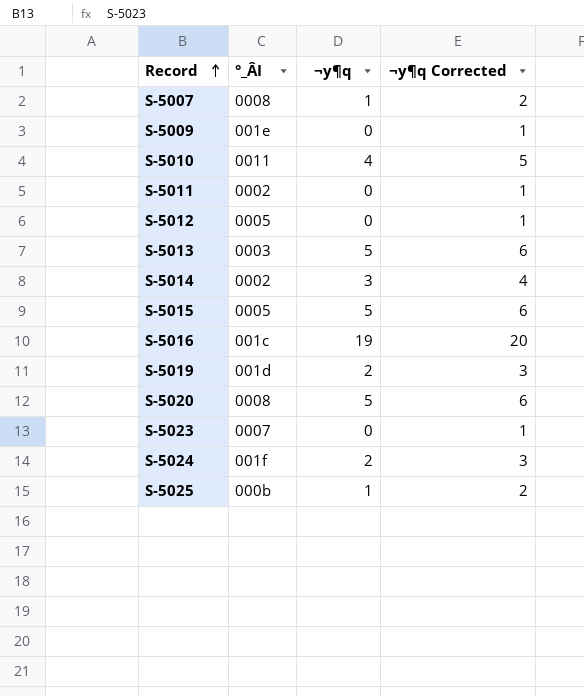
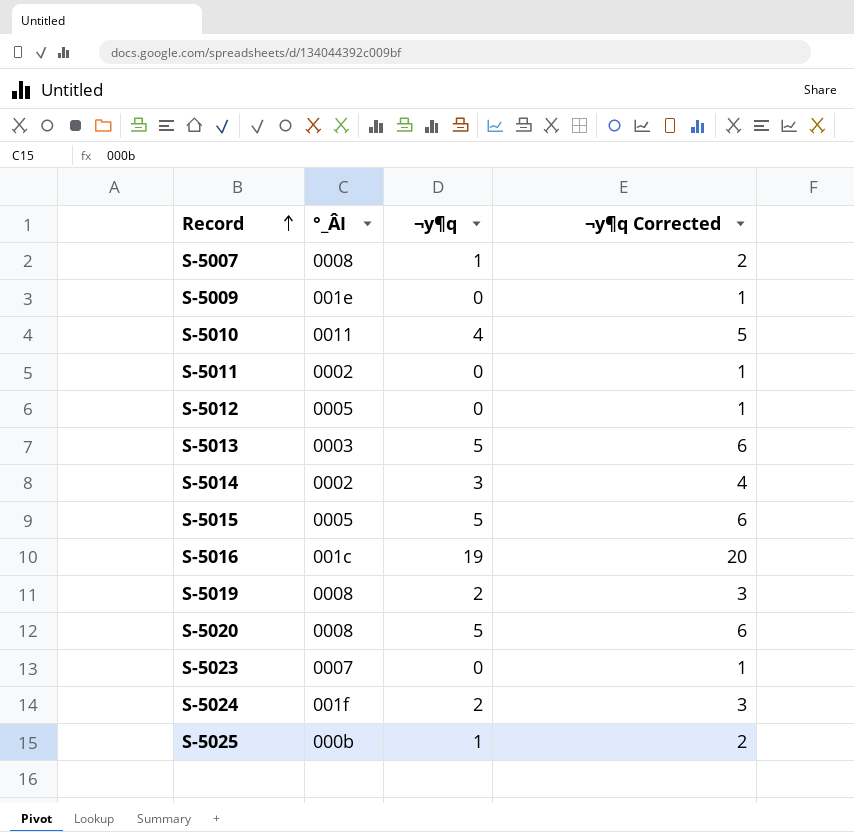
S-5019 | °_ÂI: 001d -> 0008

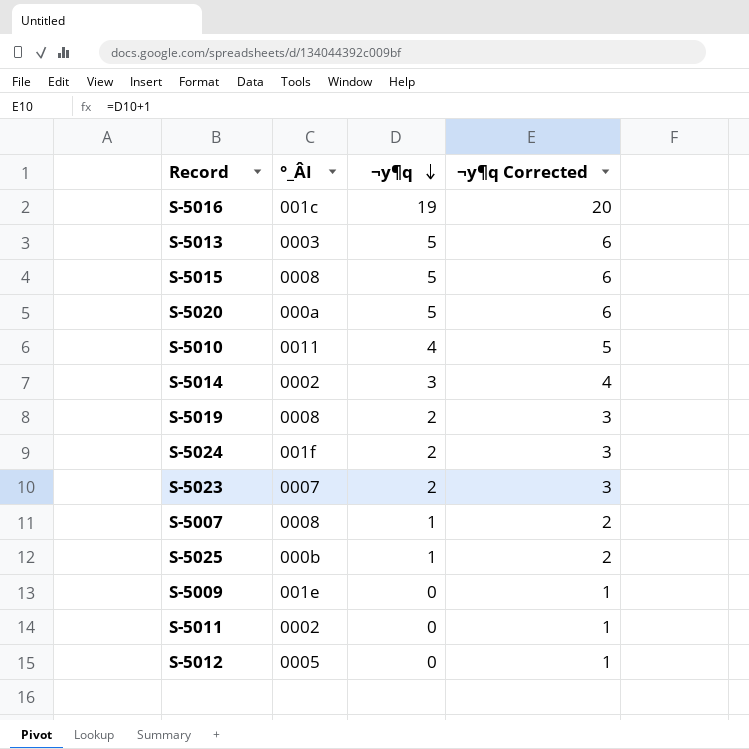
row order: Record ascending -> ¬y¶q descending
S-5015 | °_ÂI: 0005 -> 0008
S-5020 | °_ÂI: 0008 -> 000a
S-5023 | ¬y¶q: 0 -> 2
S-5023 | ¬y¶q Corrected: 1 -> 3

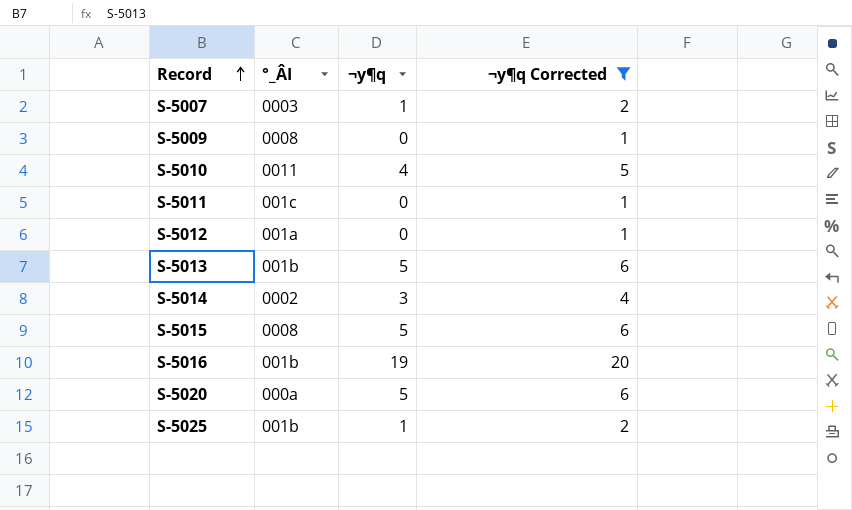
filter: none -> ¬y¶q Corrected != 3
row order: ¬y¶q descending -> Record ascending
S-5007 | °_ÂI: 0008 -> 0003
S-5009 | °_ÂI: 001e -> 0008
S-5011 | °_ÂI: 0002 -> 001c
S-5012 | °_ÂI: 0005 -> 001a
S-5013 | °_ÂI: 0003 -> 001b
S-5016 | °_ÂI: 001c -> 001b
S-5025 | °_ÂI: 000b -> 001b

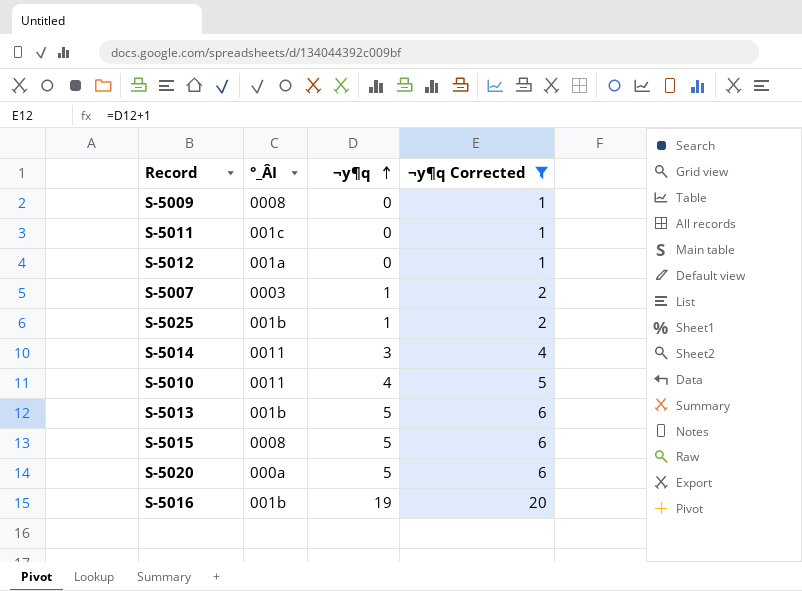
row order: Record ascending -> ¬y¶q ascending
S-5014 | °_ÂI: 0002 -> 0011

